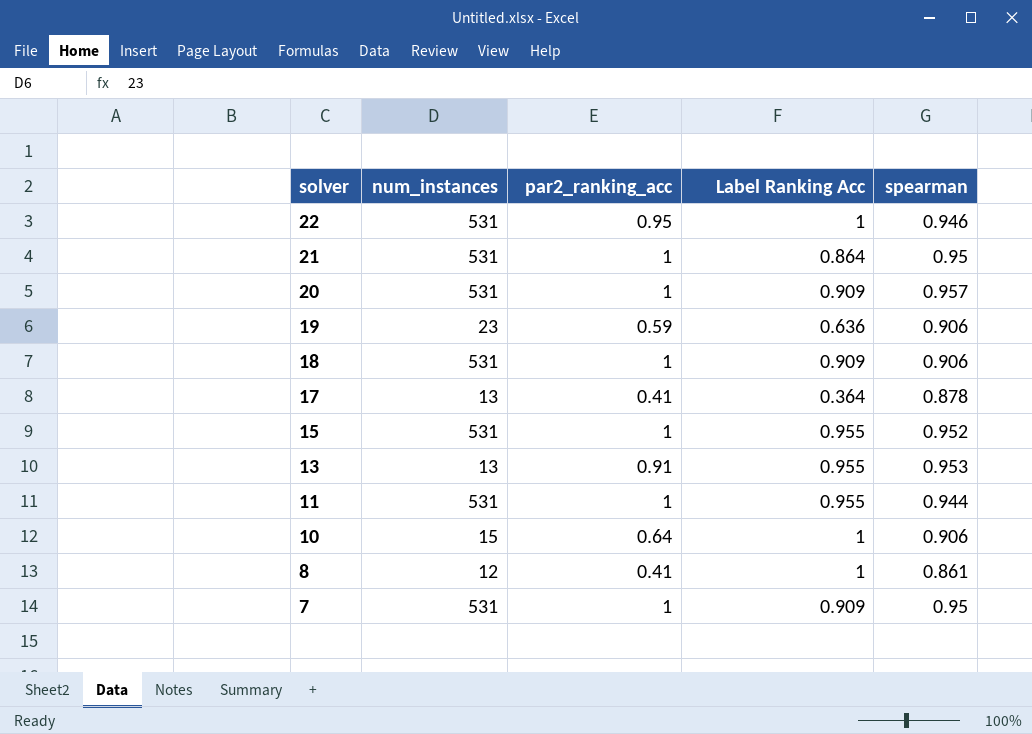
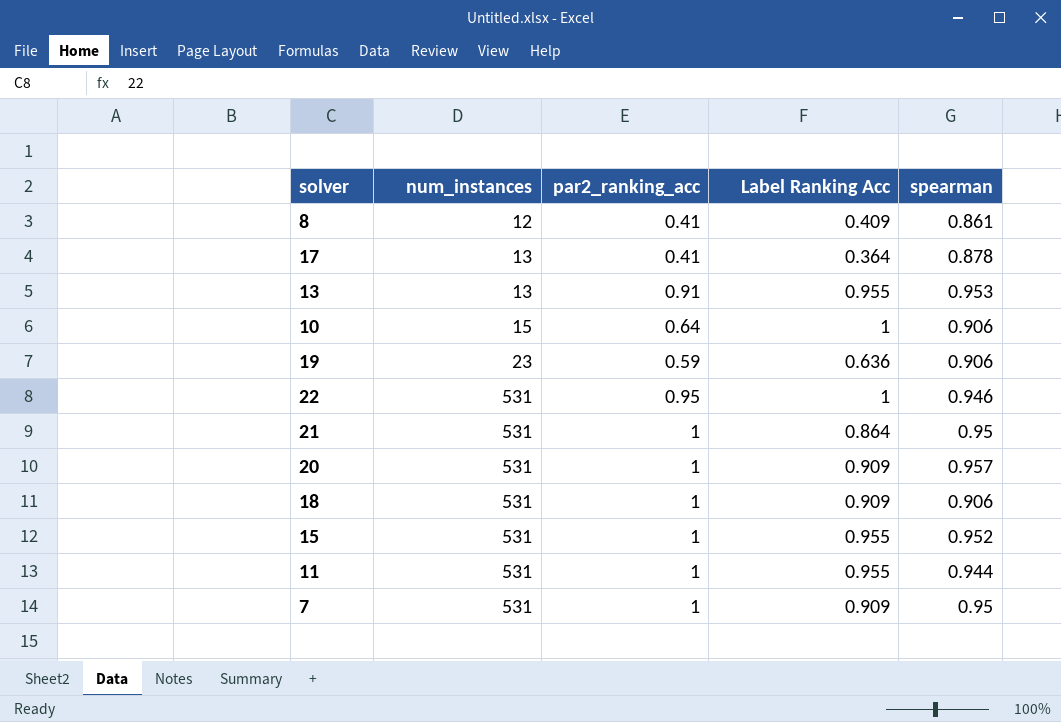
row order: solver descending -> num_instances ascending
8 | Label Ranking Acc: 1 -> 0.409

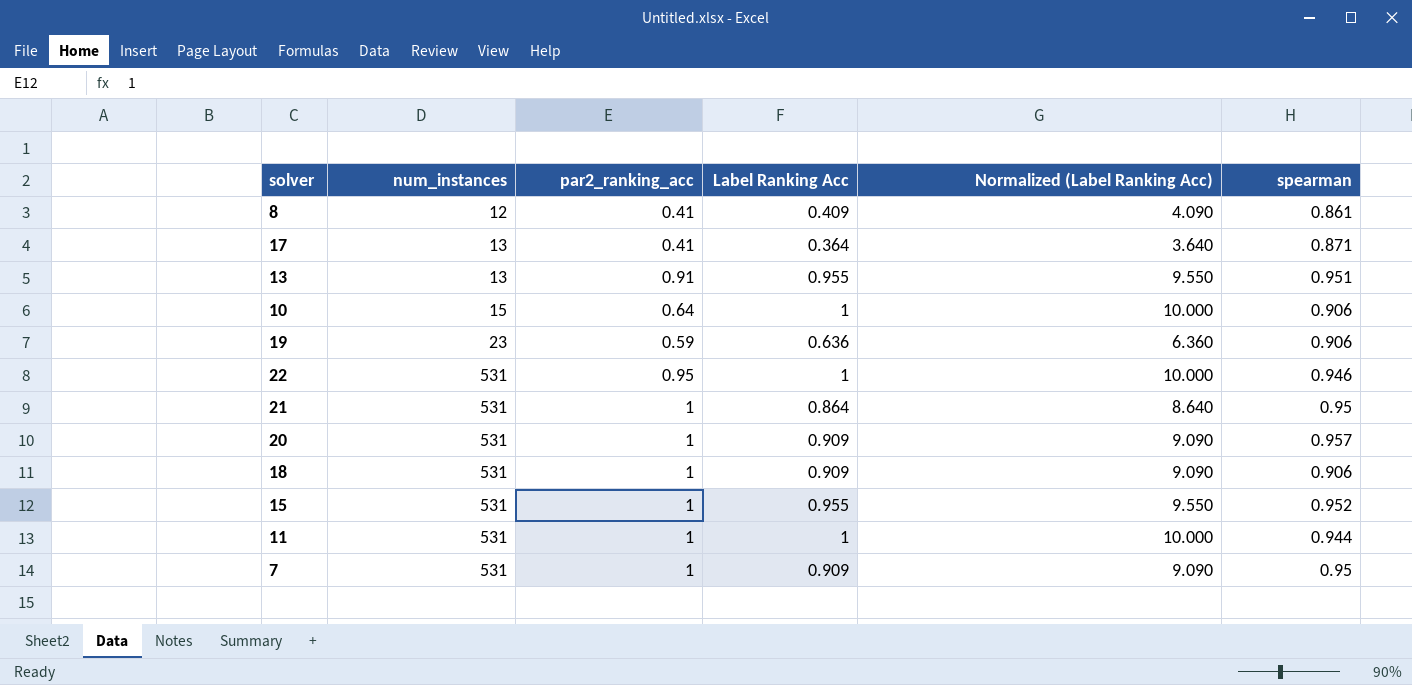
column Normalized (Label Ranking Acc) | formula: none -> [Label Ranking Acc] * 10
17 | spearman: 0.878 -> 0.871
13 | spearman: 0.953 -> 0.951
11 | Label Ranking Acc: 0.955 -> 1

